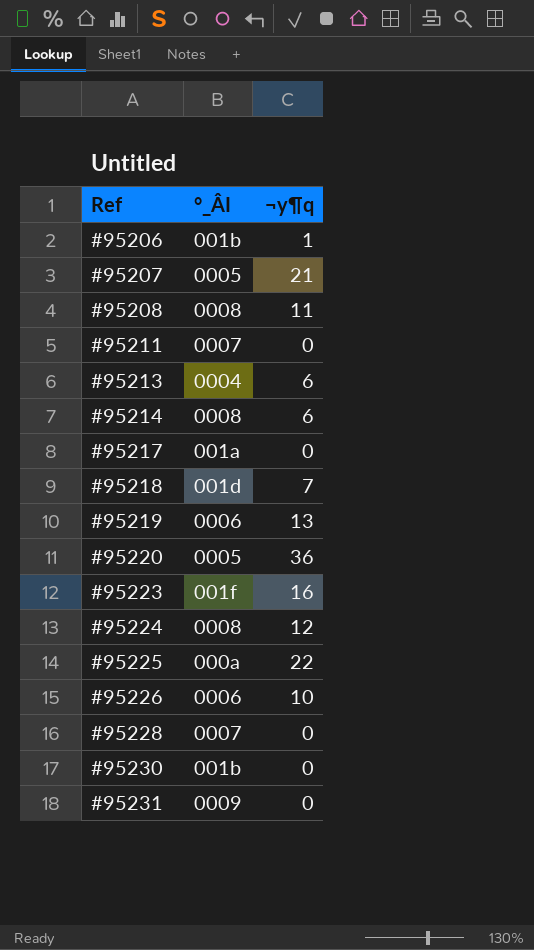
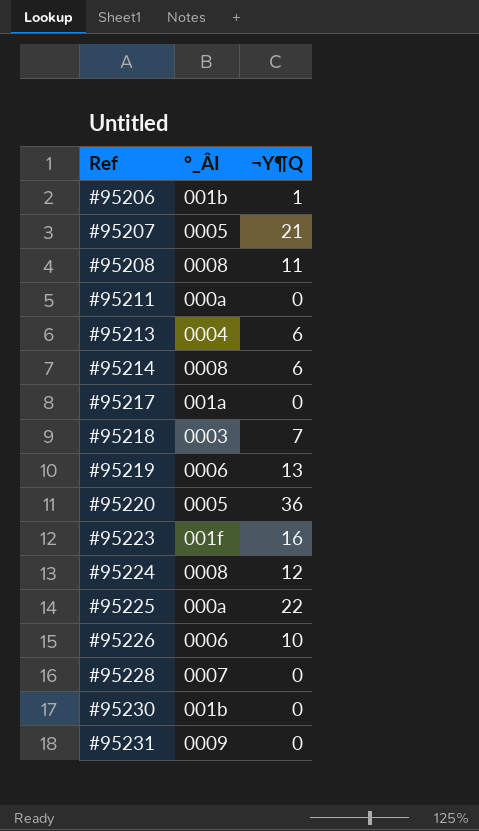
column name: ¬y¶q -> ¬Y¶Q
#95211 | °_ÂI: 0007 -> 000a
#95218 | °_ÂI: 001d -> 0003

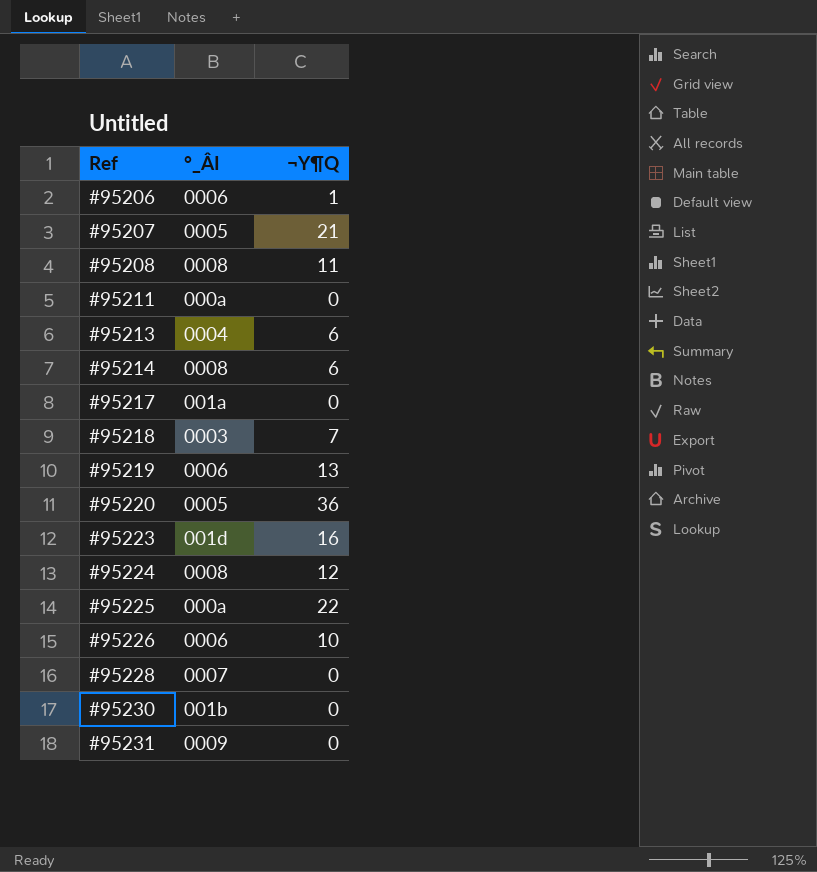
#95206 | °_ÂI: 001b -> 0006
#95223 | °_ÂI: 001f -> 001d

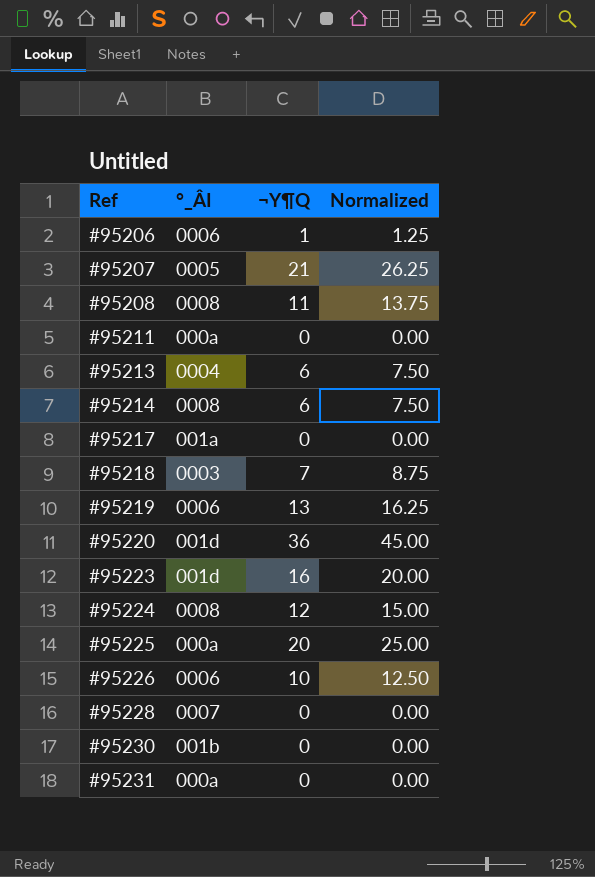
column Normalized | formula: none -> [¬Y¶Q] * 1.25
#95220 | °_ÂI: 0005 -> 001d
#95225 | ¬Y¶Q: 22 -> 20
#95231 | °_ÂI: 0009 -> 000a

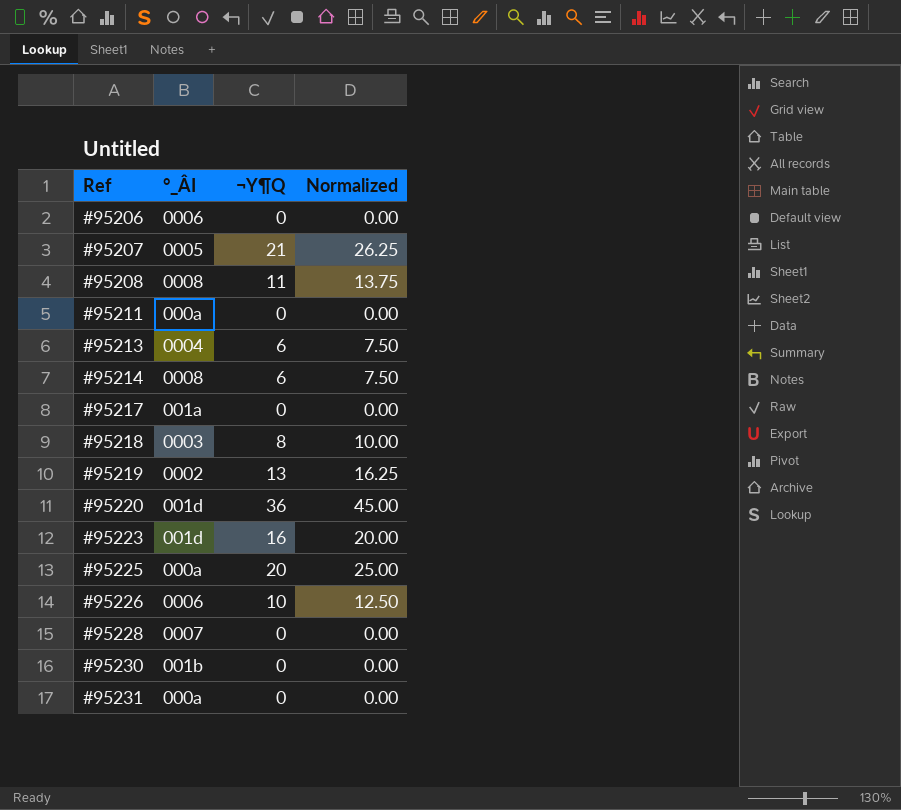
row #95224: 0008 | 12 | 15.00 -> none
#95206 | ¬Y¶Q: 1 -> 0
#95206 | Normalized: 1.25 -> 0.00
#95218 | ¬Y¶Q: 7 -> 8
#95218 | Normalized: 8.75 -> 10.00
#95219 | °_ÂI: 0006 -> 0002

